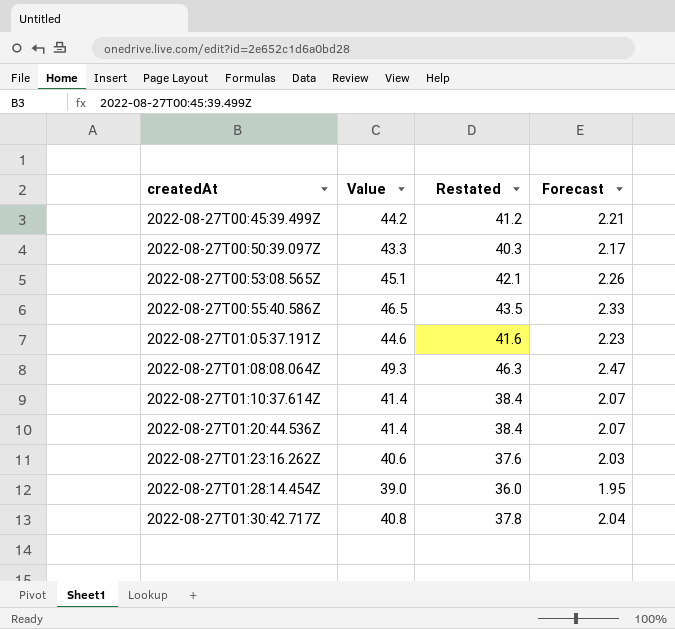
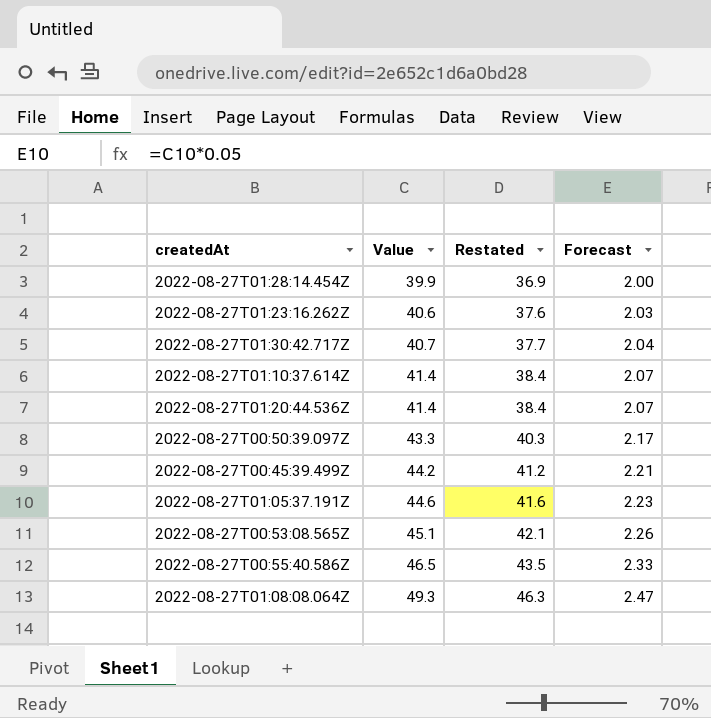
row order: createdAt ascending -> Value ascending
2022-08-27T01:28:14.454Z | Value: 39.0 -> 39.9
2022-08-27T01:28:14.454Z | Restated: 36.0 -> 36.9
2022-08-27T01:28:14.454Z | Forecast: 1.95 -> 2.00
2022-08-27T01:30:42.717Z | Value: 40.8 -> 40.7
2022-08-27T01:30:42.717Z | Restated: 37.8 -> 37.7

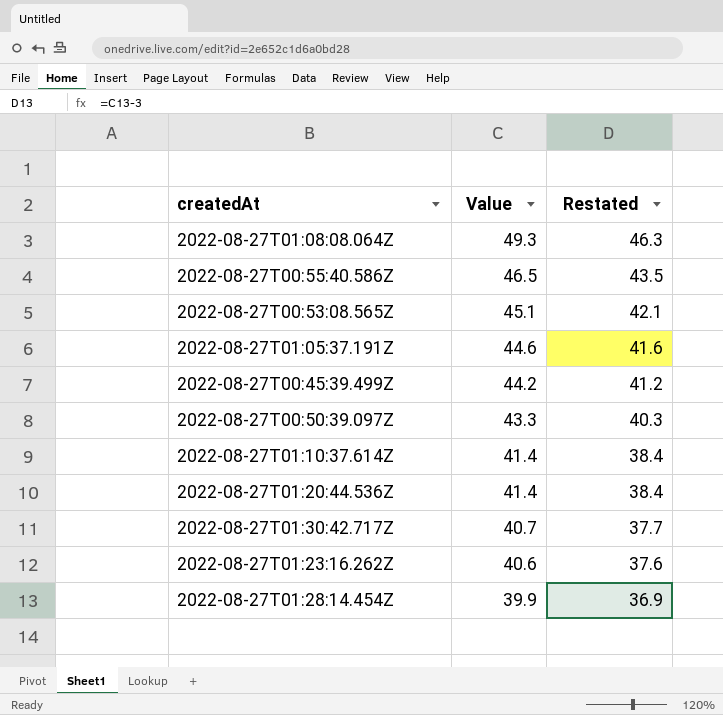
row order: Value ascending -> Value descending
column Forecast | formula: [Value] * 0.05 -> none

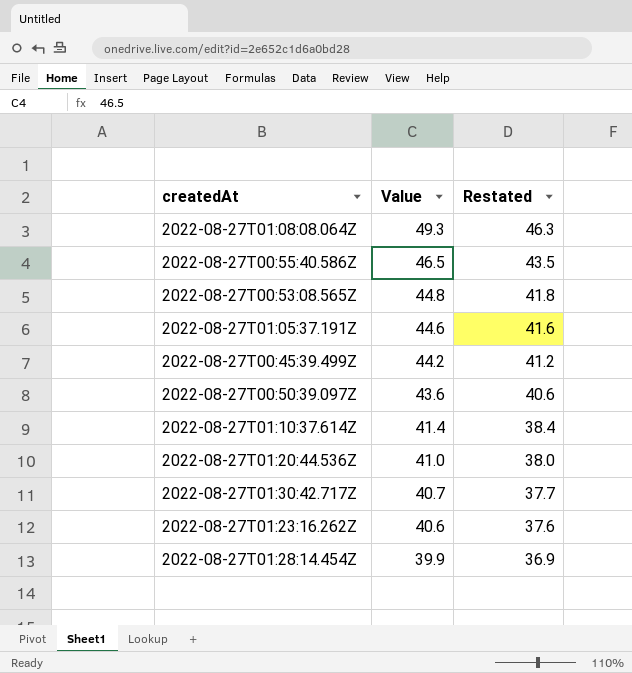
2022-08-27T00:53:08.565Z | Value: 45.1 -> 44.8
2022-08-27T00:53:08.565Z | Restated: 42.1 -> 41.8
2022-08-27T00:50:39.097Z | Value: 43.3 -> 43.6
2022-08-27T00:50:39.097Z | Restated: 40.3 -> 40.6
2022-08-27T01:20:44.536Z | Value: 41.4 -> 41.0
2022-08-27T01:20:44.536Z | Restated: 38.4 -> 38.0

